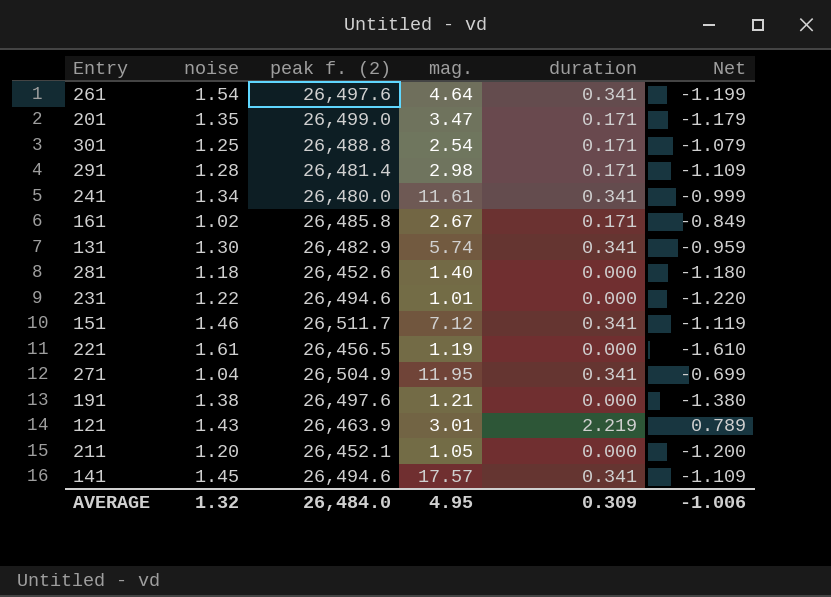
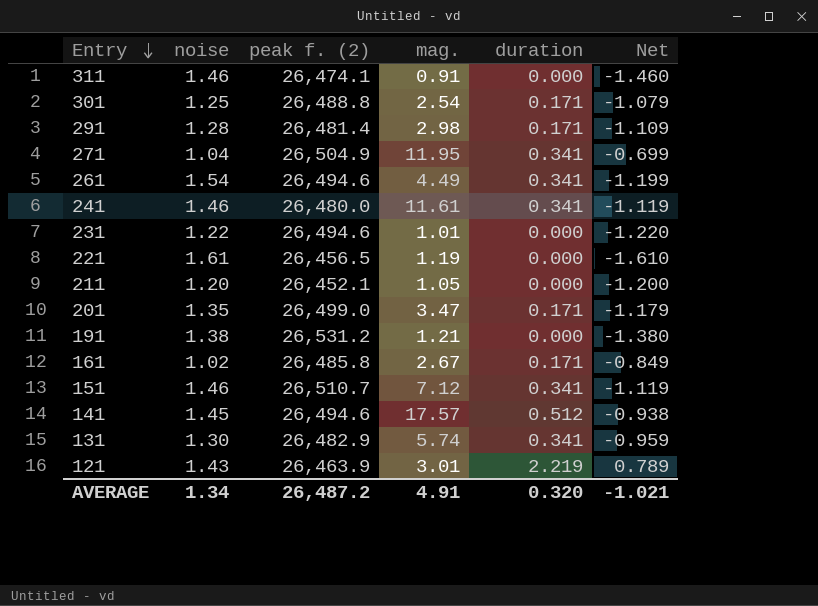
row order: none -> Entry descending
row 281: 1.18 | 26,452.6 | 1.40 | 0.000 | -1.180 -> none
row 311: none -> 1.46 | 26,474.1 | 0.91 | 0.000 | -1.460
261 | peak f. (2): 26,497.6 -> 26,494.6
261 | mag.: 4.64 -> 4.49
241 | noise: 1.34 -> 1.46
241 | Net: -0.999 -> -1.119
191 | peak f. (2): 26,497.6 -> 26,531.2
151 | peak f. (2): 26,511.7 -> 26,510.7
141 | duration: 0.341 -> 0.512
141 | Net: -1.109 -> -0.938
AVERAGE | noise: 1.32 -> 1.34
AVERAGE | peak f. (2): 26,484.0 -> 26,487.2
AVERAGE | mag.: 4.95 -> 4.91
AVERAGE | duration: 0.309 -> 0.320
AVERAGE | Net: -1.006 -> -1.021

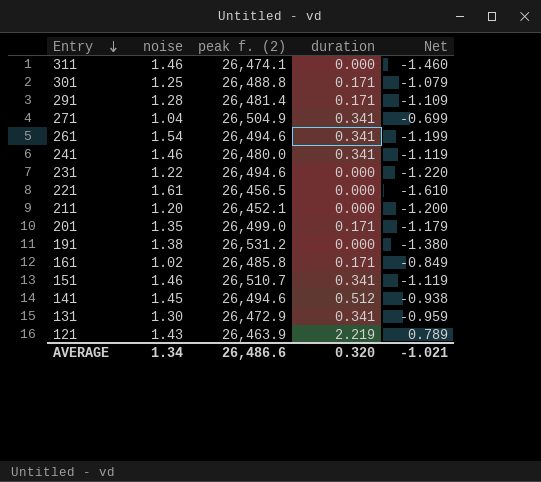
column mag. | position: 4 -> none
131 | peak f. (2): 26,482.9 -> 26,472.9
AVERAGE | peak f. (2): 26,487.2 -> 26,486.6

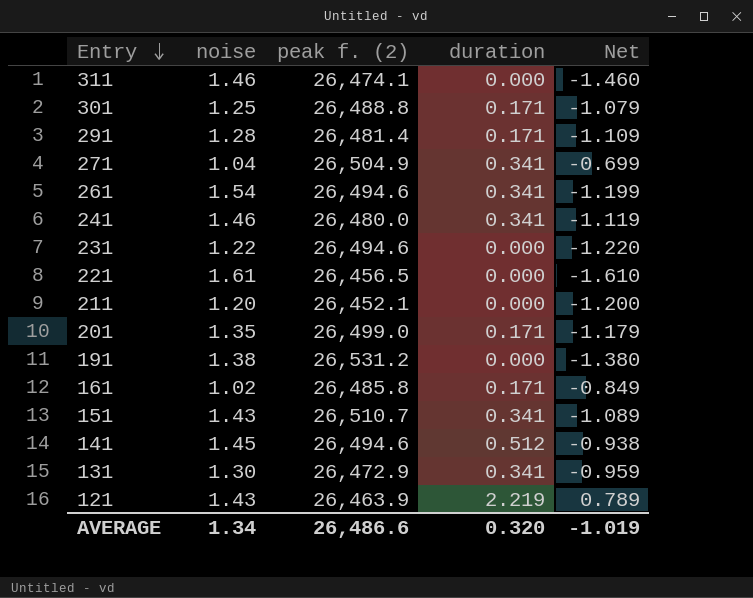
151 | noise: 1.46 -> 1.43
151 | Net: -1.119 -> -1.089
AVERAGE | Net: -1.021 -> -1.019

